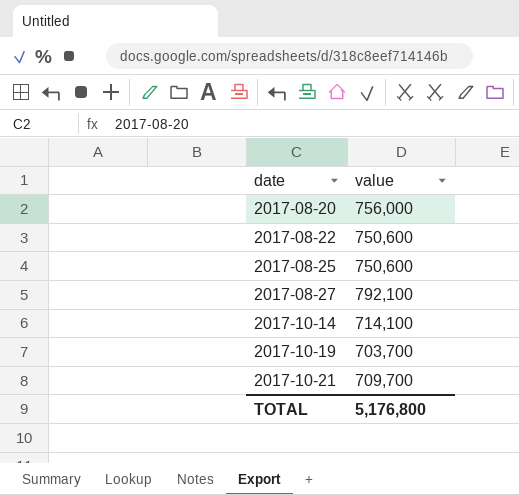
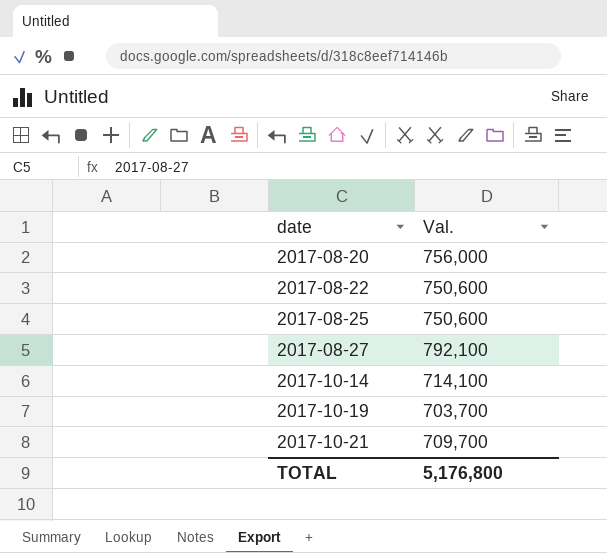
column name: value -> Val.

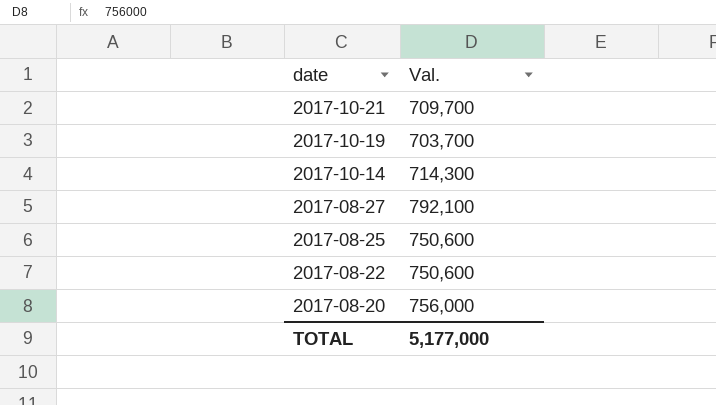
row order: date ascending -> date descending
2017-10-14 | Val.: 714,100 -> 714,300
TOTAL | Val.: 5,176,800 -> 5,177,000

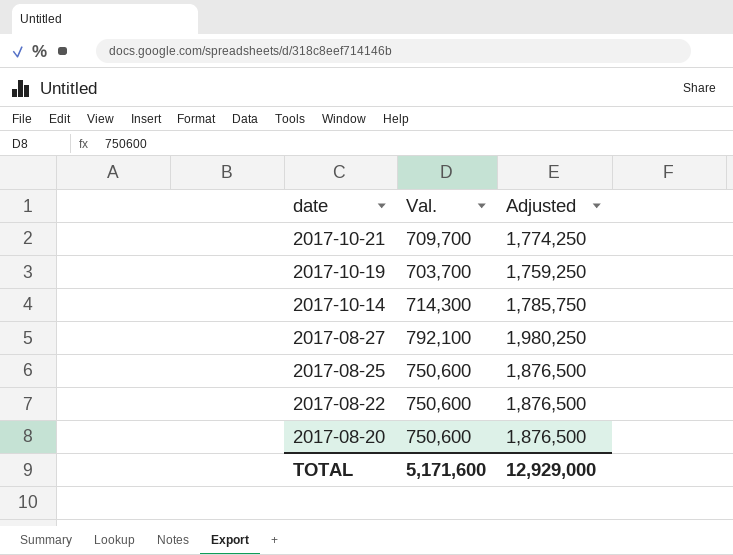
column Adjusted | formula: none -> [Val.] * 2.5
2017-08-20 | Val.: 756,000 -> 750,600
TOTAL | Val.: 5,177,000 -> 5,171,600

